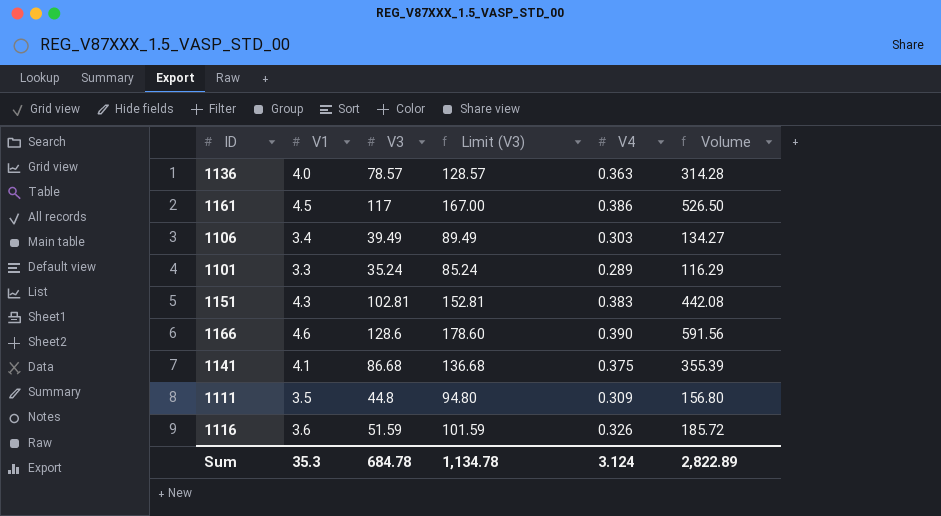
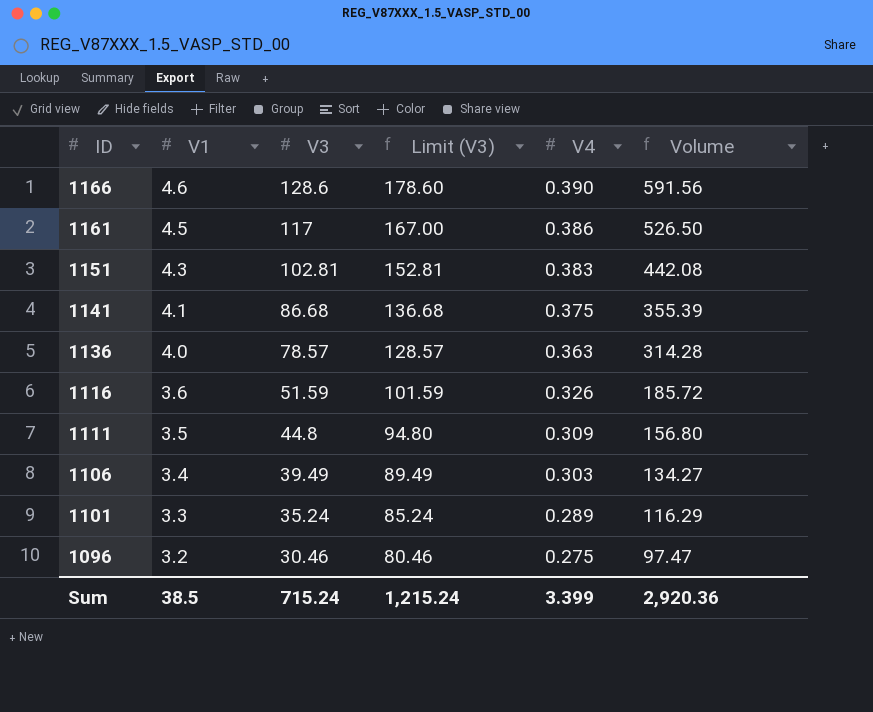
row order: none -> ID descending
row 1096: none -> 3.2 | 30.46 | 80.46 | 0.275 | 97.47
Sum | V1: 35.3 -> 38.5
Sum | V3: 684.78 -> 715.24
Sum | Limit (V3): 1,134.78 -> 1,215.24
Sum | V4: 3.124 -> 3.399
Sum | Volume: 2,822.89 -> 2,920.36

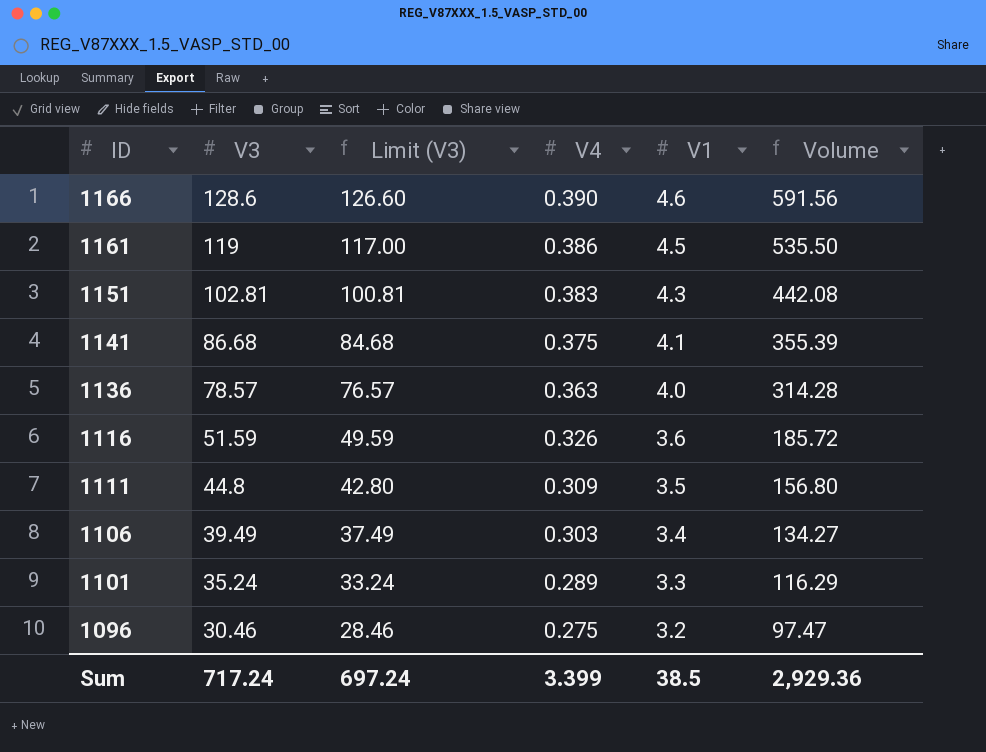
column Limit (V3) | formula: [V3] + 50 -> [V3] - 2
column V1 | position: 2 -> 5
1161 | V3: 117 -> 119
1161 | Volume: 526.50 -> 535.50
Sum | V3: 715.24 -> 717.24
Sum | Limit (V3): 1,215.24 -> 697.24
Sum | Volume: 2,920.36 -> 2,929.36

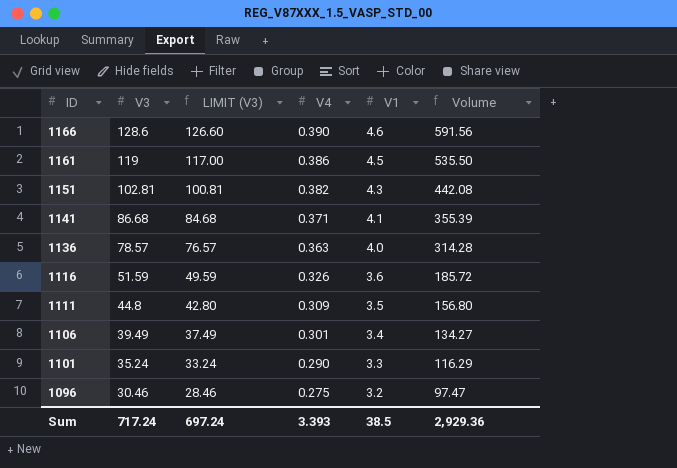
column name: Limit (V3) -> LIMIT (V3)
1151 | V4: 0.383 -> 0.382
1141 | V4: 0.375 -> 0.371
1106 | V4: 0.303 -> 0.301
1101 | V4: 0.289 -> 0.290
Sum | V4: 3.399 -> 3.393

